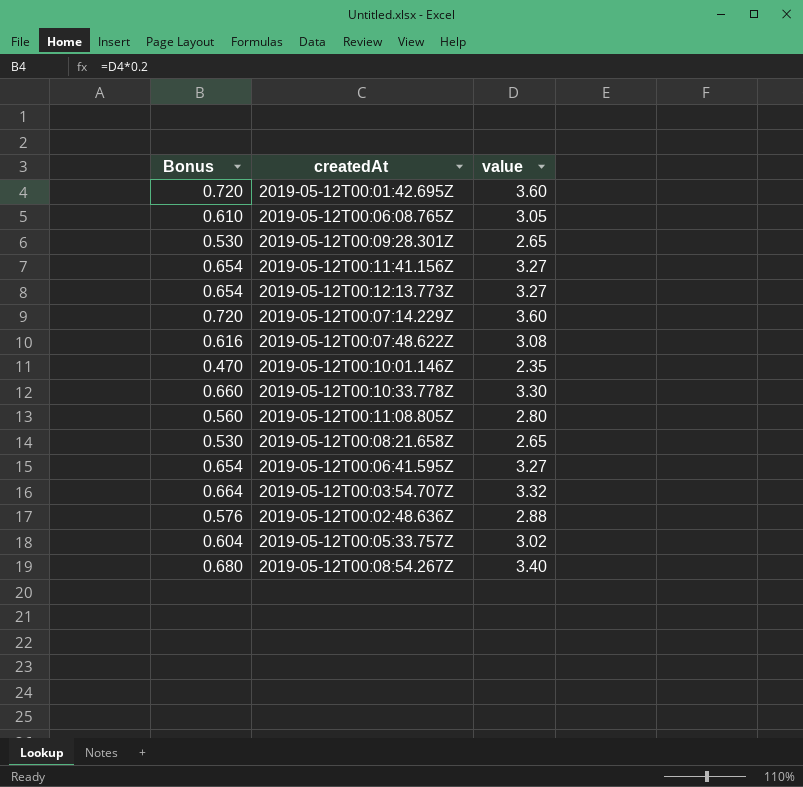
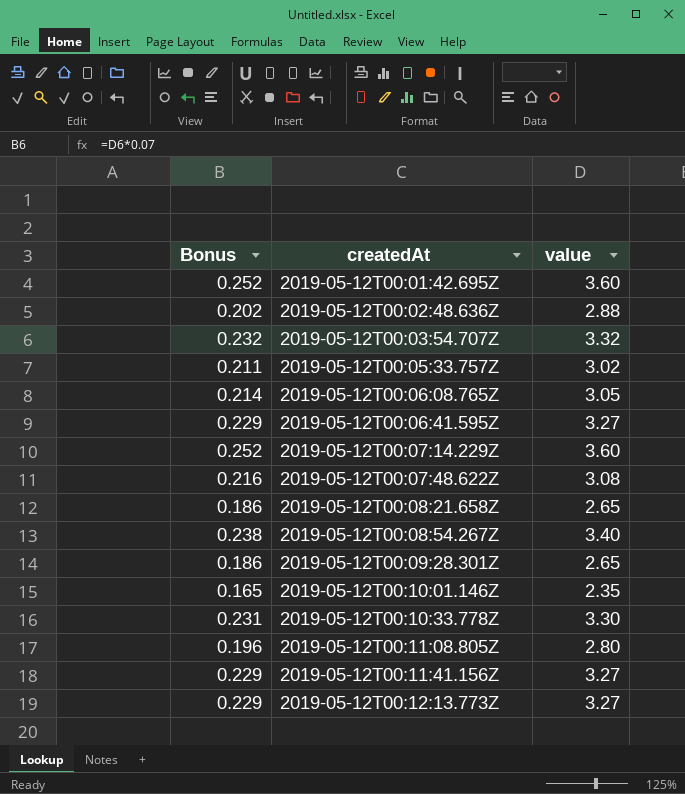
row order: none -> createdAt ascending
column Bonus | formula: [value] * 0.2 -> [value] * 0.07

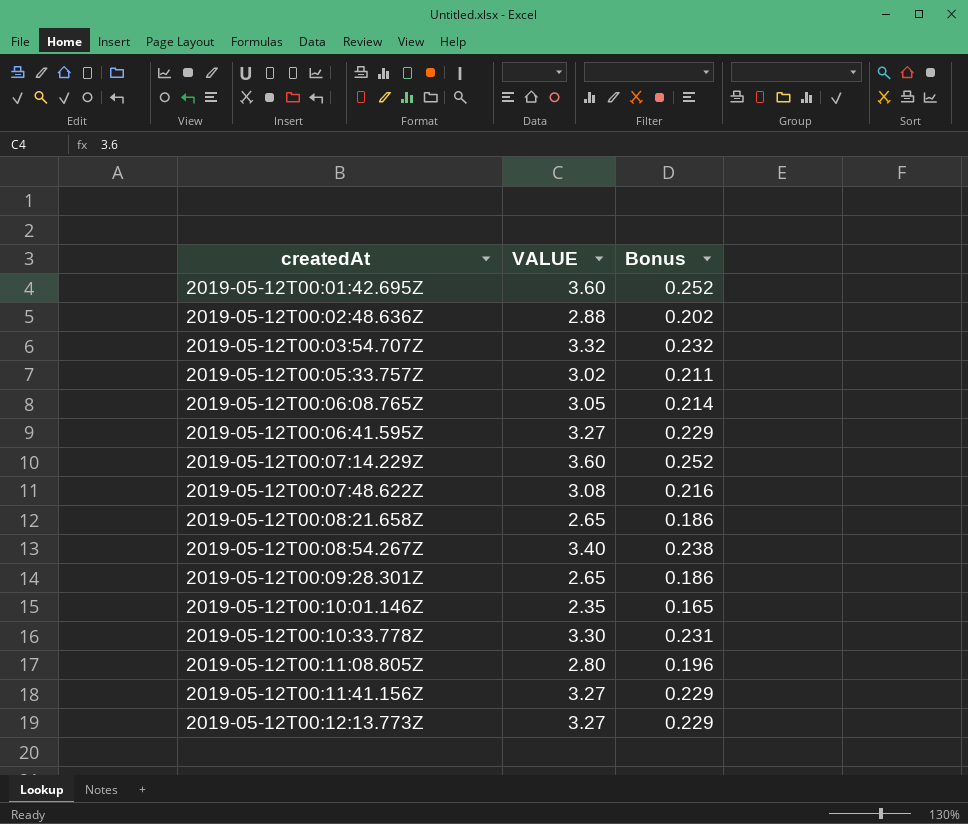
column name: value -> VALUE
column Bonus | position: 1 -> 3

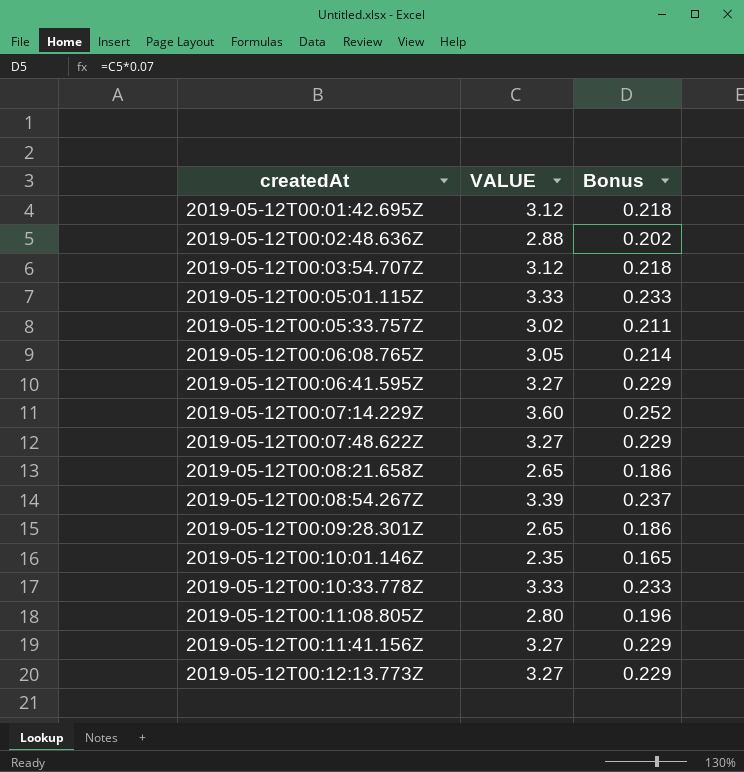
2019-05-12T00:01:42.695Z | VALUE: 3.60 -> 3.12
2019-05-12T00:01:42.695Z | Bonus: 0.252 -> 0.218
2019-05-12T00:03:54.707Z | VALUE: 3.32 -> 3.12
2019-05-12T00:03:54.707Z | Bonus: 0.232 -> 0.218
row 2019-05-12T00:05:01.115Z: none -> 3.33 | 0.233
2019-05-12T00:07:48.622Z | VALUE: 3.08 -> 3.27
2019-05-12T00:07:48.622Z | Bonus: 0.216 -> 0.229
2019-05-12T00:08:54.267Z | VALUE: 3.40 -> 3.39
2019-05-12T00:08:54.267Z | Bonus: 0.238 -> 0.237
2019-05-12T00:10:33.778Z | VALUE: 3.30 -> 3.33
2019-05-12T00:10:33.778Z | Bonus: 0.231 -> 0.233

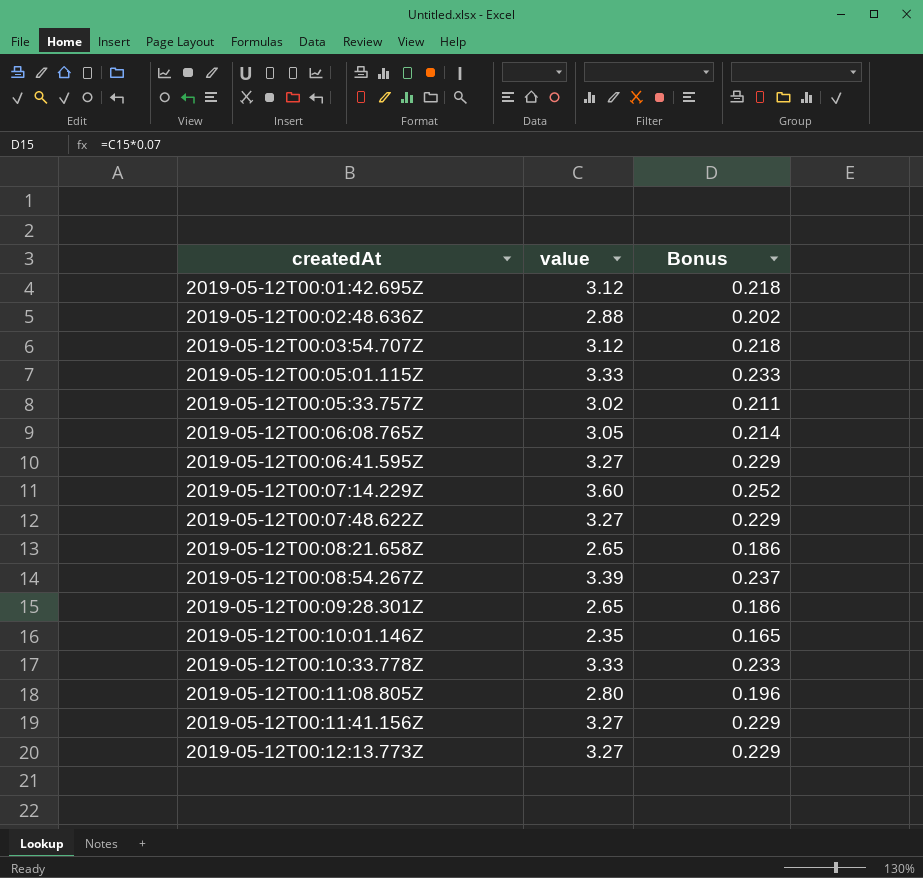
column name: VALUE -> value

